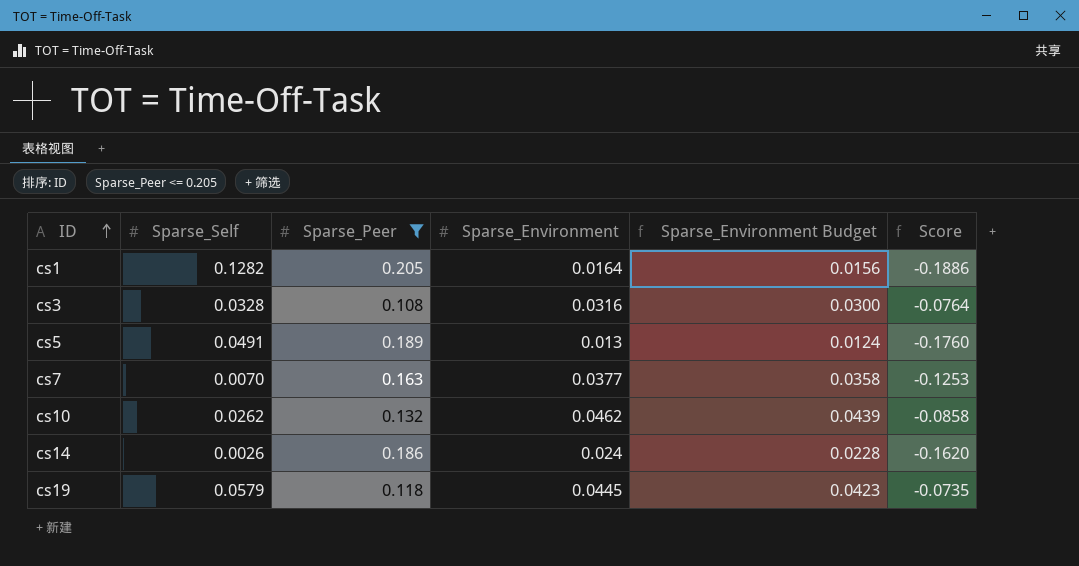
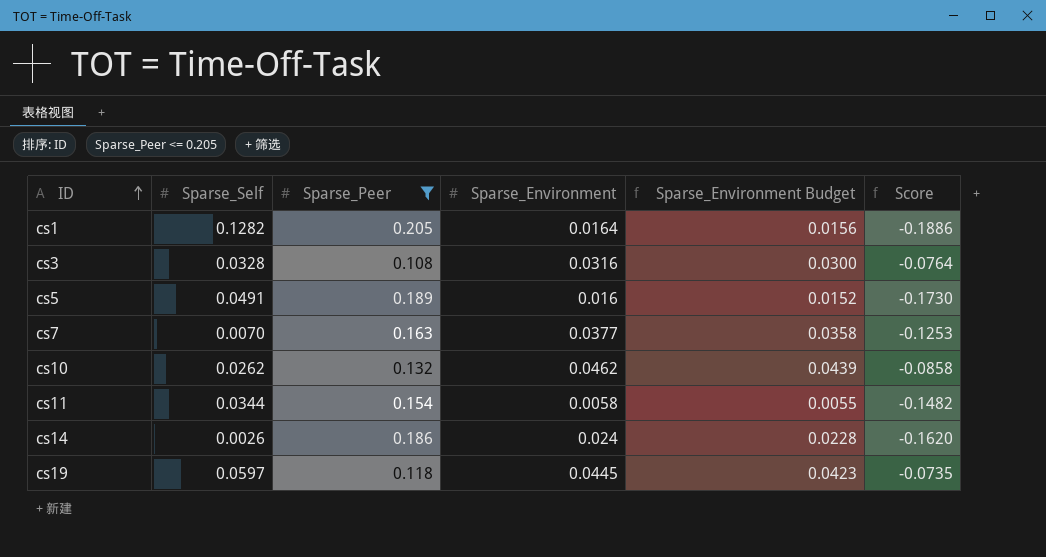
cs5 | Sparse_Environment: 0.013 -> 0.016
cs5 | Sparse_Environment Budget: 0.0124 -> 0.0152
cs5 | Score: -0.1760 -> -0.1730
row cs11: none -> 0.0344 | 0.154 | 0.0058 | 0.0055 | -0.1482
cs19 | Sparse_Self: 0.0579 -> 0.0597

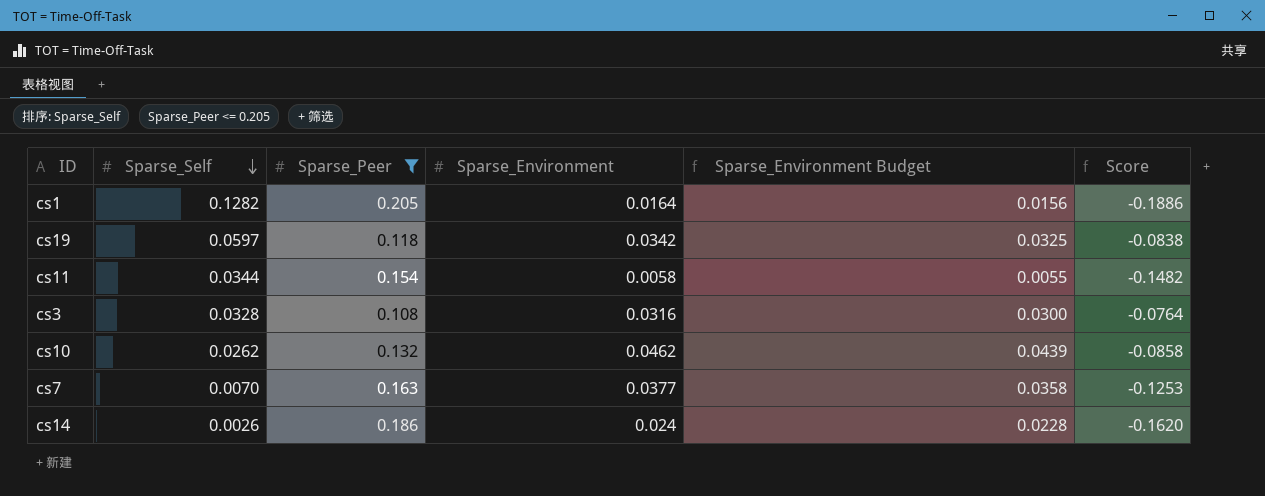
row order: ID ascending -> Sparse_Self descending
row cs5: 0.0491 | 0.189 | 0.016 | 0.0152 | -0.1730 -> none
cs19 | Sparse_Environment: 0.0445 -> 0.0342
cs19 | Sparse_Environment Budget: 0.0423 -> 0.0325
cs19 | Score: -0.0735 -> -0.0838

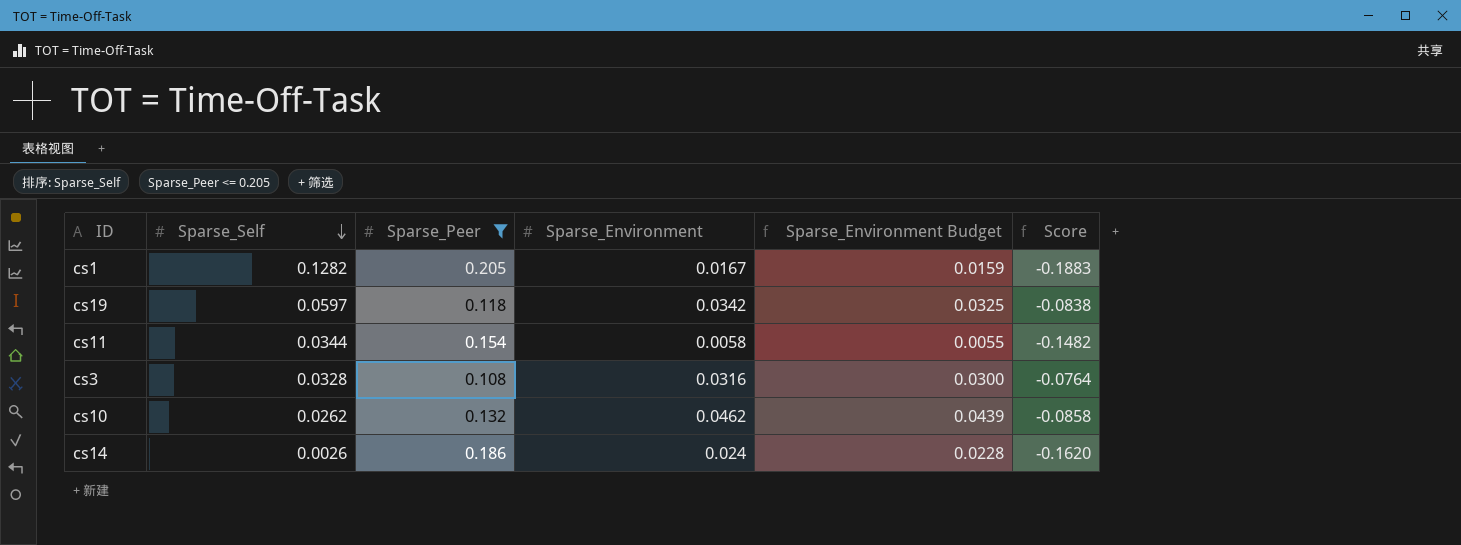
row cs7: 0.0070 | 0.163 | 0.0377 | 0.0358 | -0.1253 -> none
cs1 | Sparse_Environment: 0.0164 -> 0.0167
cs1 | Sparse_Environment Budget: 0.0156 -> 0.0159
cs1 | Score: -0.1886 -> -0.1883

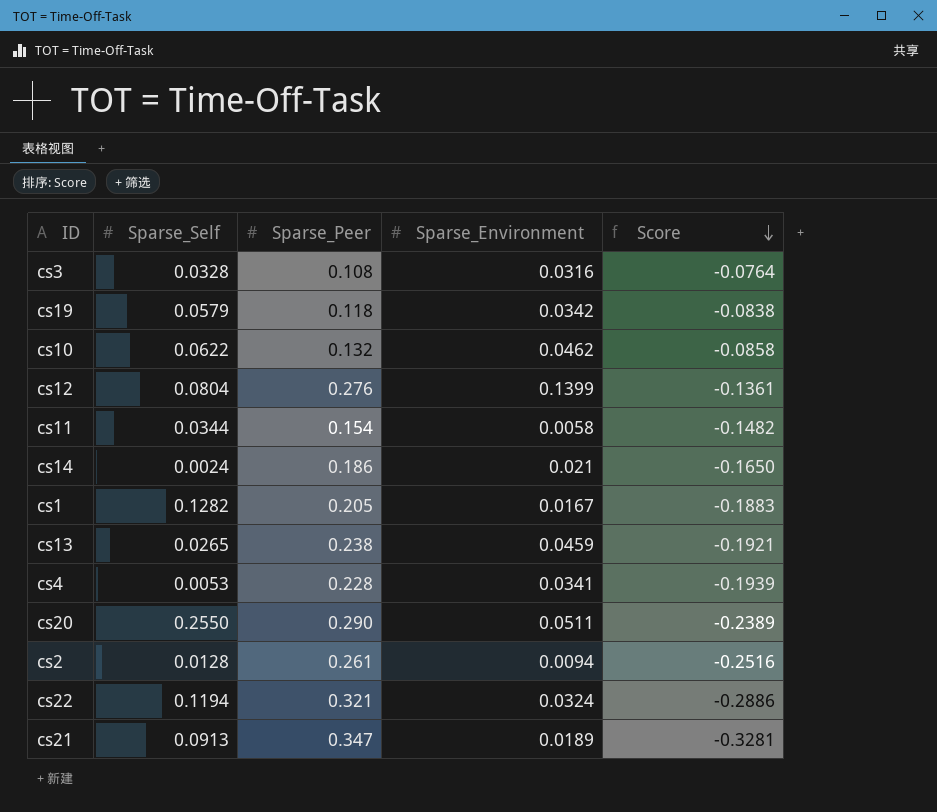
filter: Sparse_Peer <= 0.205 -> none
row order: Sparse_Self descending -> Score descending
column Sparse_Environment Budget | formula: [Sparse_Environment] * 0.95 -> none
cs19 | Sparse_Self: 0.0597 -> 0.0579
cs10 | Sparse_Self: 0.0262 -> 0.0622
cs14 | Sparse_Self: 0.0026 -> 0.0024
cs14 | Sparse_Environment: 0.024 -> 0.021
cs14 | Score: -0.1620 -> -0.1650

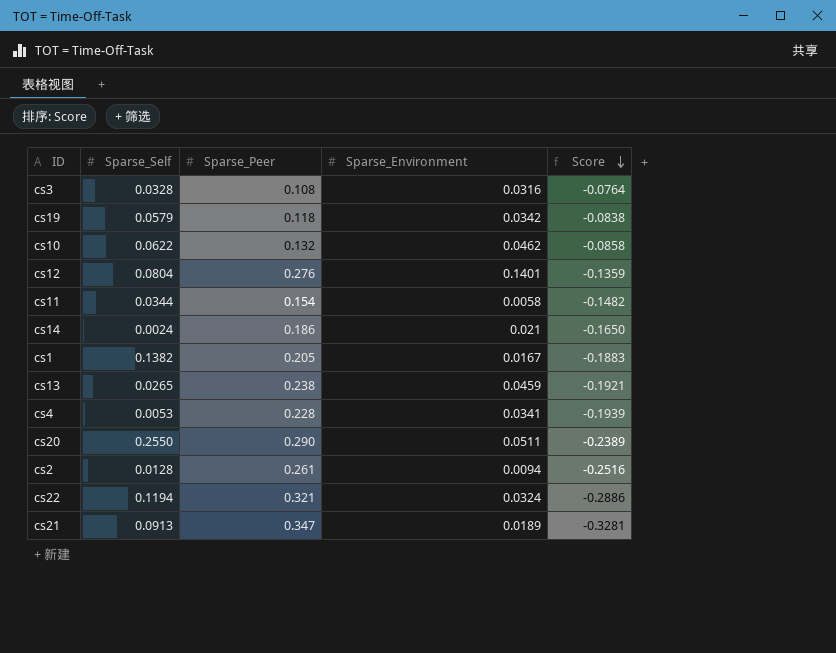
cs12 | Sparse_Environment: 0.1399 -> 0.1401
cs12 | Score: -0.1361 -> -0.1359
cs1 | Sparse_Self: 0.1282 -> 0.1382

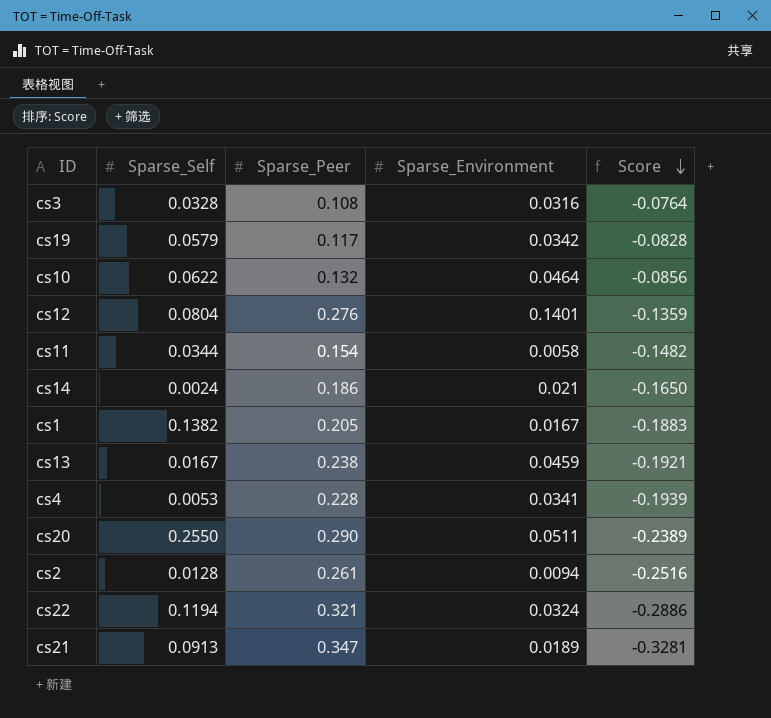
cs19 | Sparse_Peer: 0.118 -> 0.117
cs19 | Score: -0.0838 -> -0.0828
cs10 | Sparse_Environment: 0.0462 -> 0.0464
cs10 | Score: -0.0858 -> -0.0856
cs13 | Sparse_Self: 0.0265 -> 0.0167

